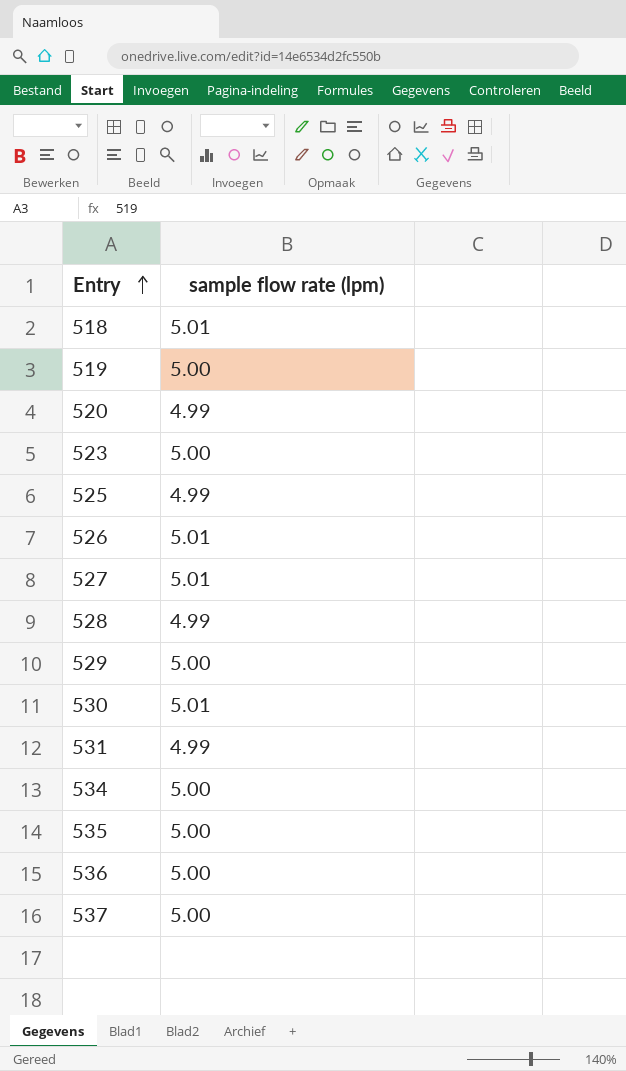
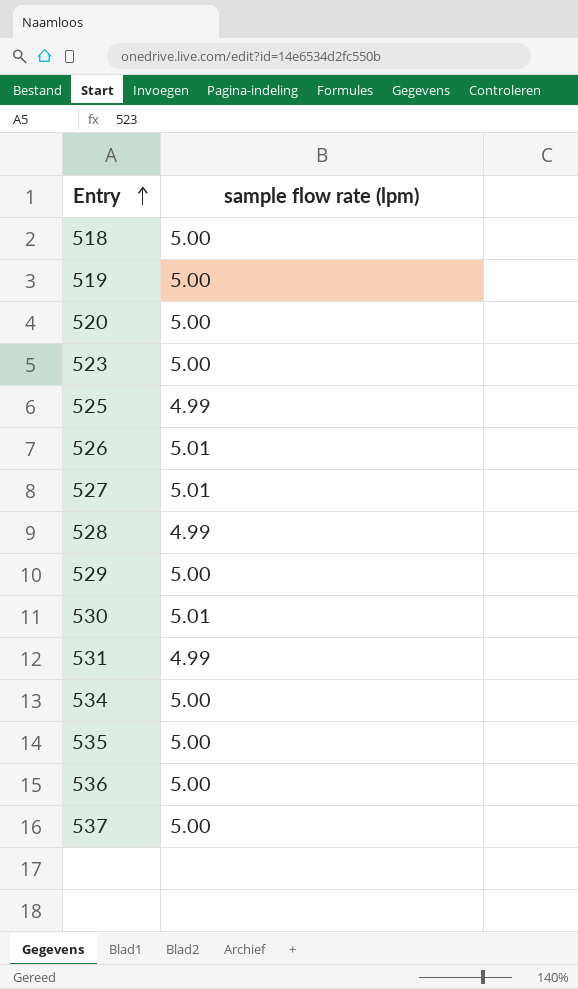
518 | sample flow rate (lpm): 5.01 -> 5.00
520 | sample flow rate (lpm): 4.99 -> 5.00

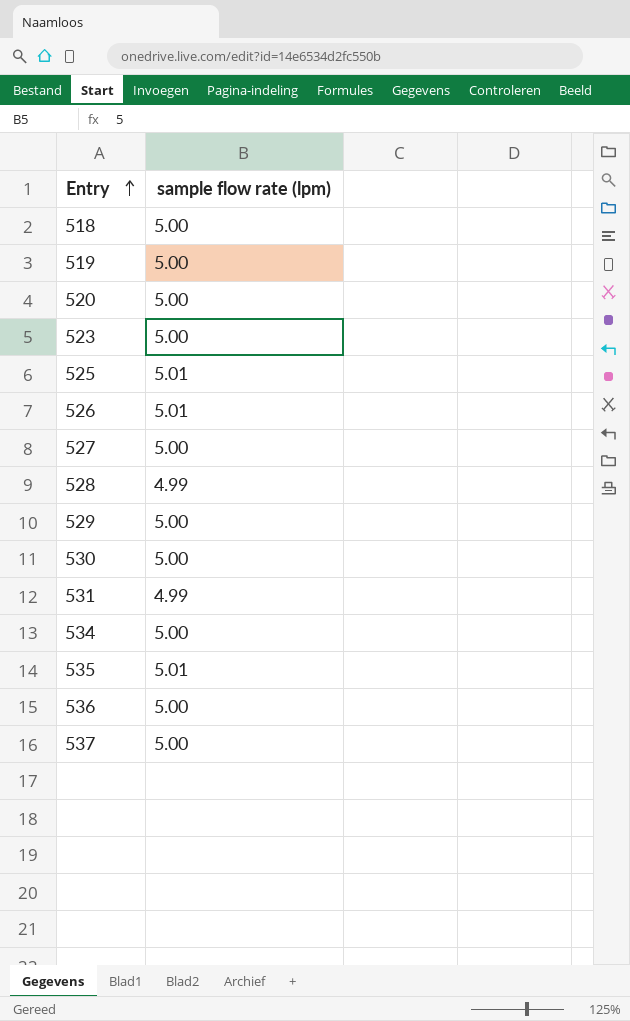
525 | sample flow rate (lpm): 4.99 -> 5.01
527 | sample flow rate (lpm): 5.01 -> 5.00
530 | sample flow rate (lpm): 5.01 -> 5.00
535 | sample flow rate (lpm): 5.00 -> 5.01

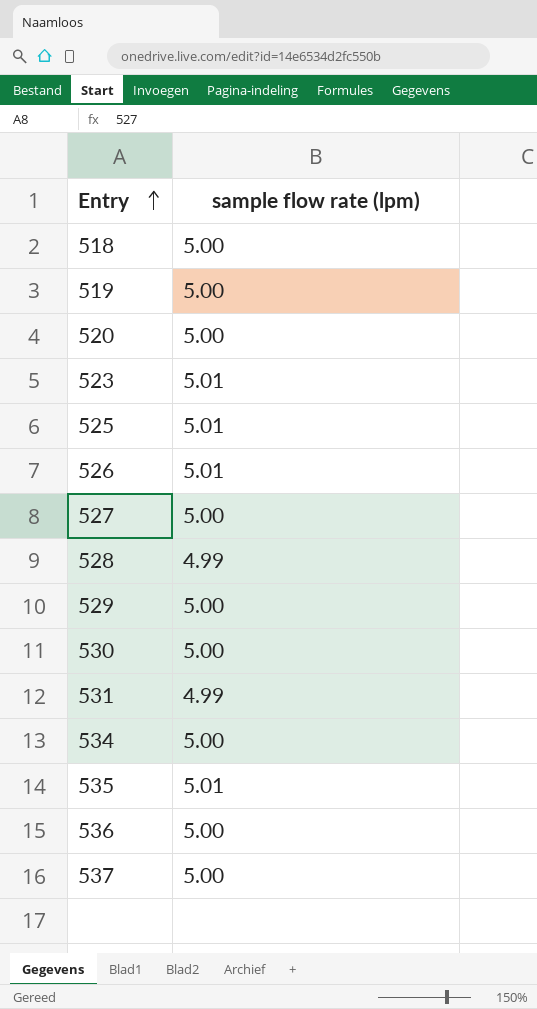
523 | sample flow rate (lpm): 5.00 -> 5.01

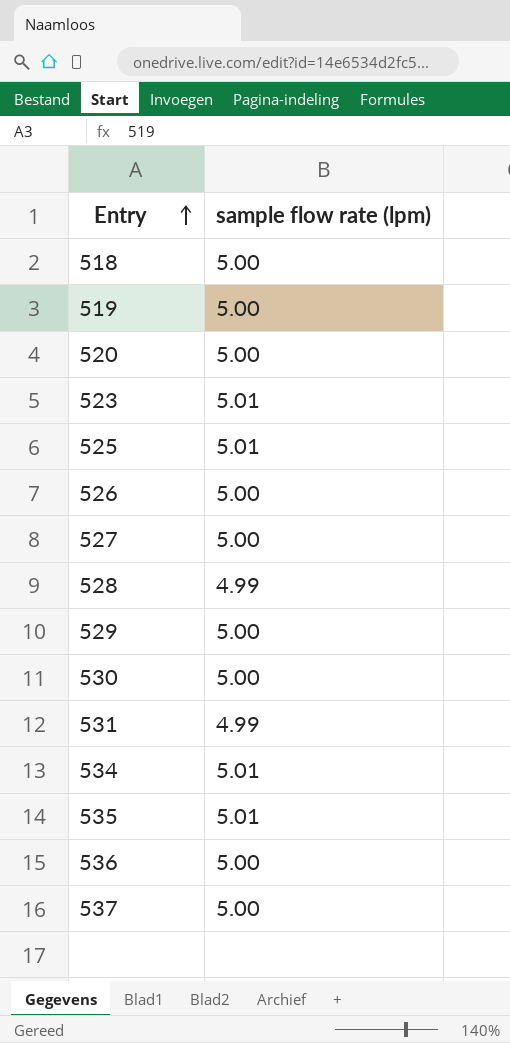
526 | sample flow rate (lpm): 5.01 -> 5.00
534 | sample flow rate (lpm): 5.00 -> 5.01

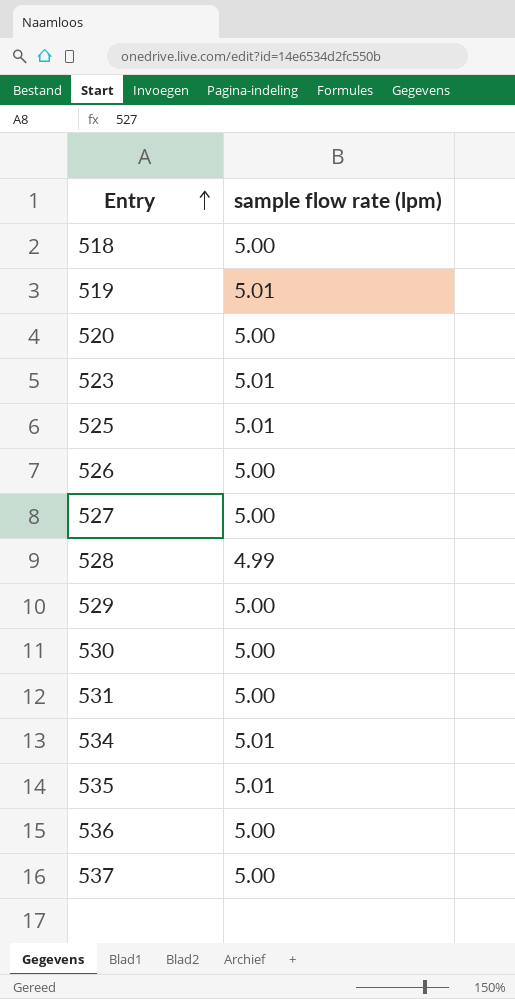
519 | sample flow rate (lpm): 5.00 -> 5.01
531 | sample flow rate (lpm): 4.99 -> 5.00

